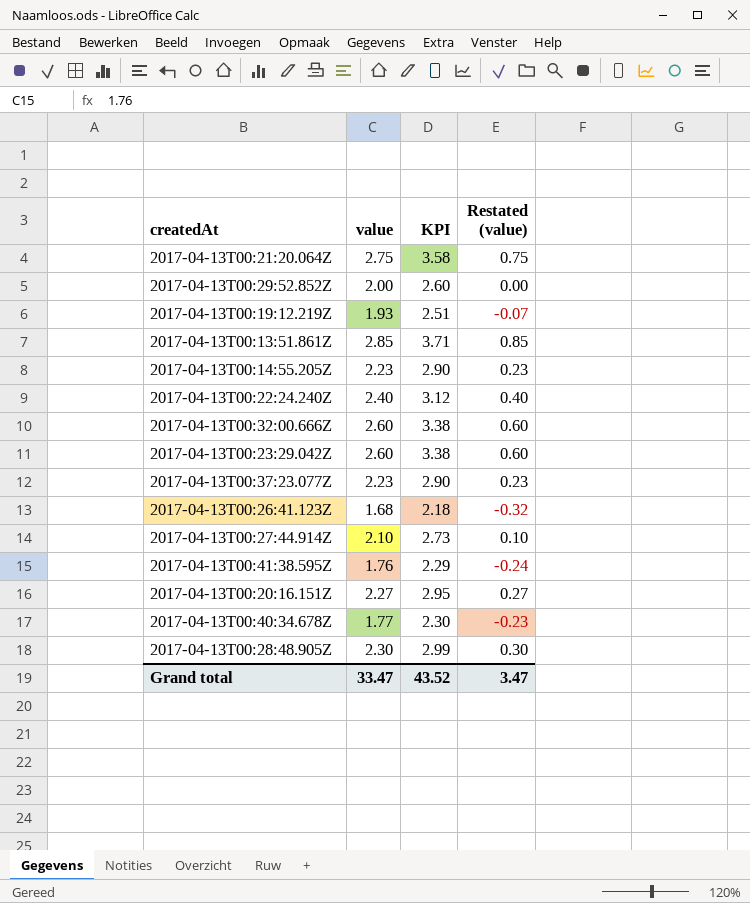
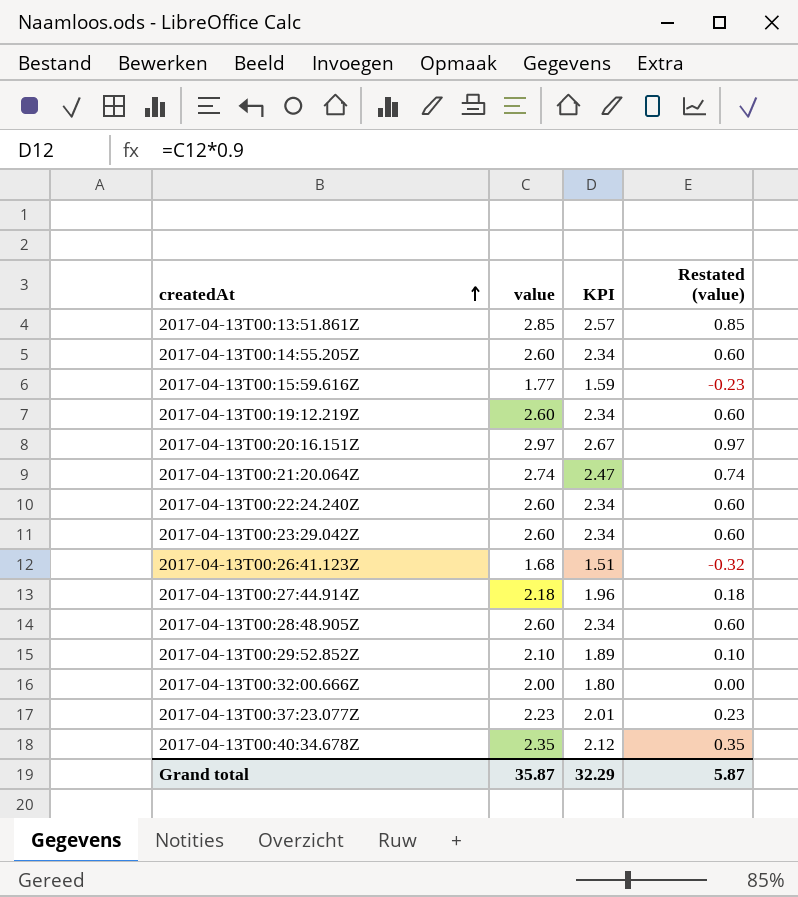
row order: none -> createdAt ascending
column KPI | formula: [value] * 1.3 -> [value] * 0.9
row 2017-04-13T00:41:38.595Z: 1.76 | 2.29 | -0.24 -> none
2017-04-13T00:14:55.205Z | value: 2.23 -> 2.60
2017-04-13T00:14:55.205Z | Restated (value): 0.23 -> 0.60
row 2017-04-13T00:15:59.616Z: none -> 1.77 | 1.59 | -0.23
2017-04-13T00:19:12.219Z | value: 1.93 -> 2.60
2017-04-13T00:19:12.219Z | Restated (value): -0.07 -> 0.60
2017-04-13T00:20:16.151Z | value: 2.27 -> 2.97
2017-04-13T00:20:16.151Z | Restated (value): 0.27 -> 0.97
2017-04-13T00:21:20.064Z | value: 2.75 -> 2.74
2017-04-13T00:21:20.064Z | Restated (value): 0.75 -> 0.74
2017-04-13T00:22:24.240Z | value: 2.40 -> 2.60
2017-04-13T00:22:24.240Z | Restated (value): 0.40 -> 0.60
2017-04-13T00:27:44.914Z | value: 2.10 -> 2.18
2017-04-13T00:27:44.914Z | Restated (value): 0.10 -> 0.18
2017-04-13T00:28:48.905Z | value: 2.30 -> 2.60
2017-04-13T00:28:48.905Z | Restated (value): 0.30 -> 0.60
2017-04-13T00:29:52.852Z | value: 2.00 -> 2.10
2017-04-13T00:29:52.852Z | Restated (value): 0.00 -> 0.10
2017-04-13T00:32:00.666Z | value: 2.60 -> 2.00
2017-04-13T00:32:00.666Z | Restated (value): 0.60 -> 0.00
2017-04-13T00:40:34.678Z | value: 1.77 -> 2.35
2017-04-13T00:40:34.678Z | Restated (value): -0.23 -> 0.35
Grand total | value: 33.47 -> 35.87
Grand total | KPI: 43.52 -> 32.29
Grand total | Restated (value): 3.47 -> 5.87

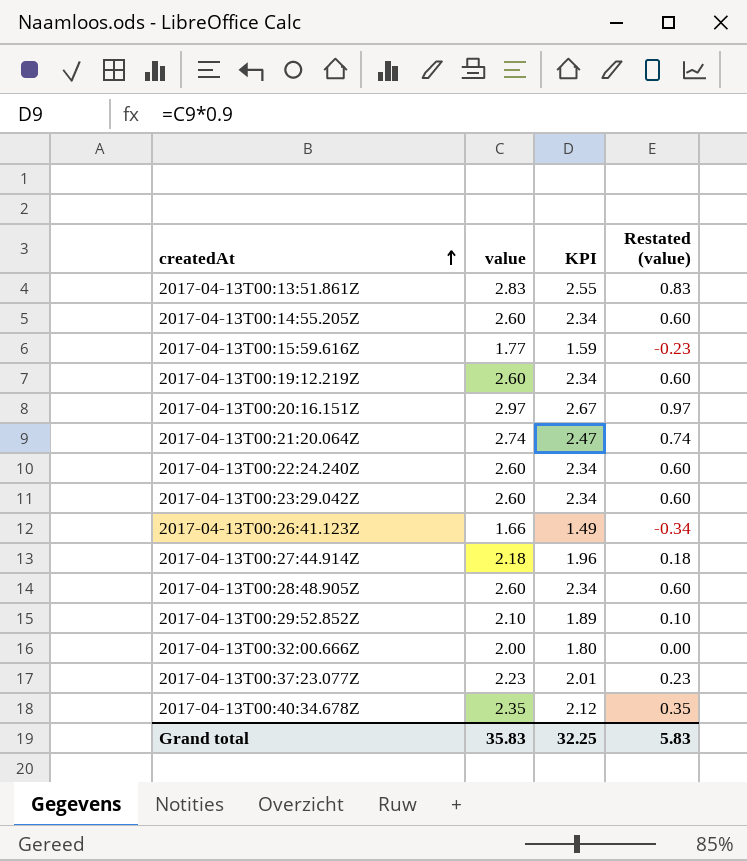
2017-04-13T00:13:51.861Z | value: 2.85 -> 2.83
2017-04-13T00:13:51.861Z | KPI: 2.57 -> 2.55
2017-04-13T00:13:51.861Z | Restated (value): 0.85 -> 0.83
2017-04-13T00:26:41.123Z | value: 1.68 -> 1.66
2017-04-13T00:26:41.123Z | KPI: 1.51 -> 1.49
2017-04-13T00:26:41.123Z | Restated (value): -0.32 -> -0.34
Grand total | value: 35.87 -> 35.83
Grand total | KPI: 32.29 -> 32.25
Grand total | Restated (value): 5.87 -> 5.83

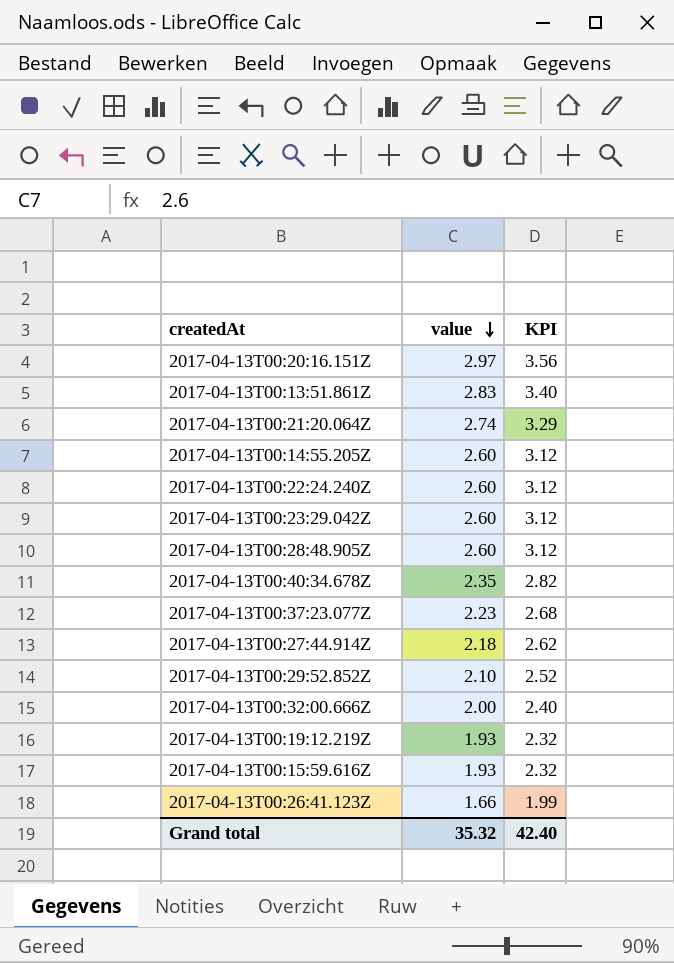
row order: createdAt ascending -> value descending
column Restated (value) | formula: [value] - 2 -> none
column KPI | formula: [value] * 0.9 -> [value] * 1.2
2017-04-13T00:19:12.219Z | value: 2.60 -> 1.93
2017-04-13T00:15:59.616Z | value: 1.77 -> 1.93
Grand total | value: 35.83 -> 35.32
Grand total | KPI: 32.25 -> 42.40

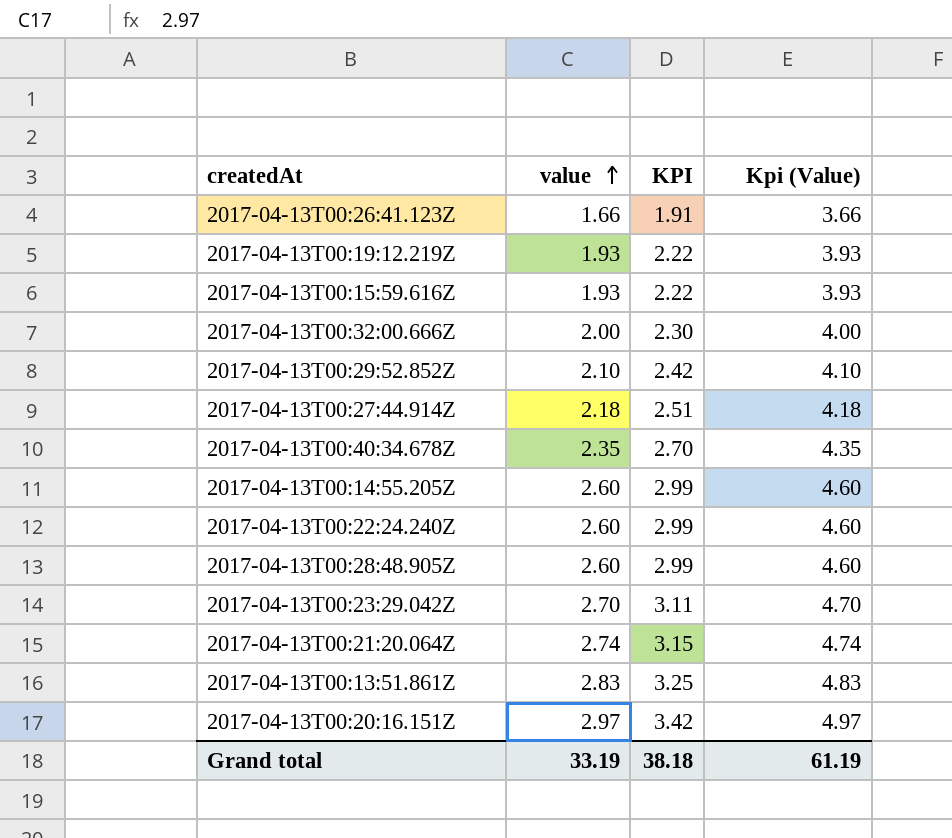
row order: value descending -> value ascending
column KPI | formula: [value] * 1.2 -> [value] * 1.15
column Kpi (Value) | formula: none -> [value] + 2
row 2017-04-13T00:37:23.077Z: 2.23 | 2.68 -> none
2017-04-13T00:23:29.042Z | value: 2.60 -> 2.70
Grand total | value: 35.32 -> 33.19
Grand total | KPI: 42.40 -> 38.18

